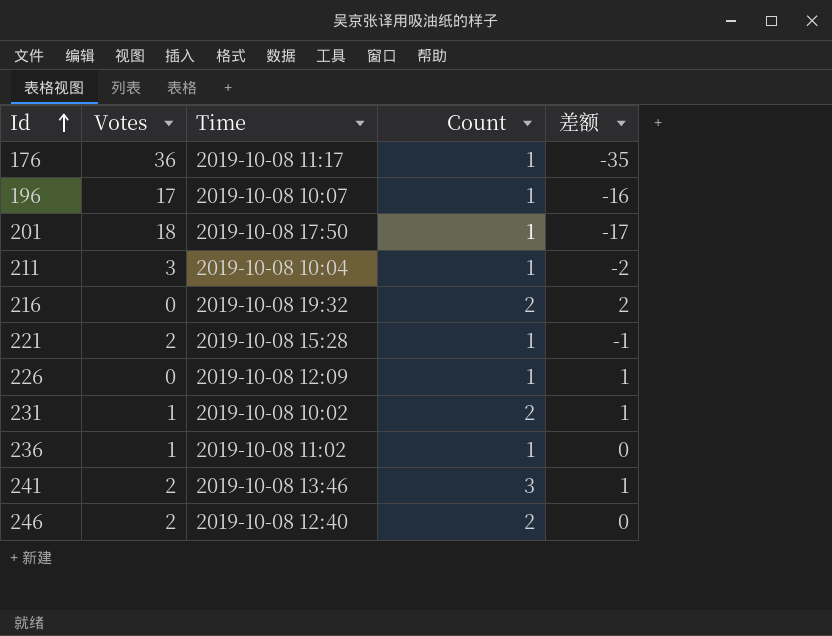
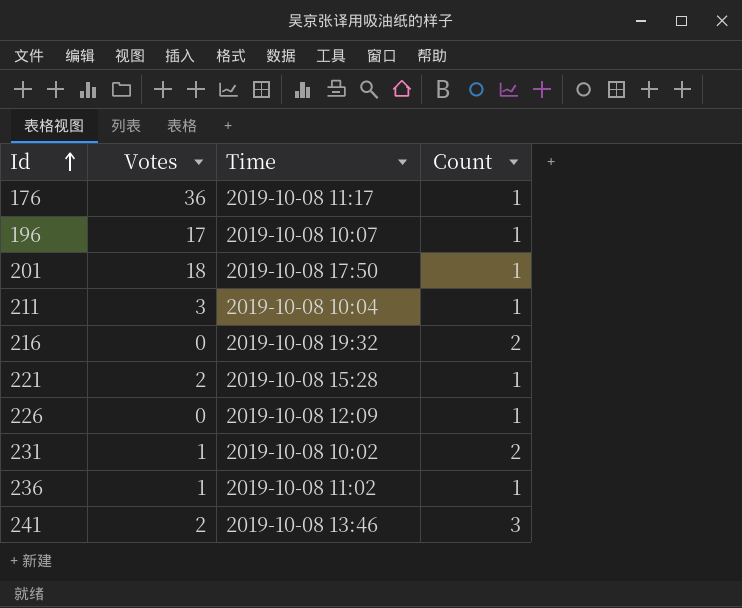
column 差额 | formula: [Count] - [Votes] -> none
row 246: 2 | 2019-10-08 12:40 | 2 | 0 -> none

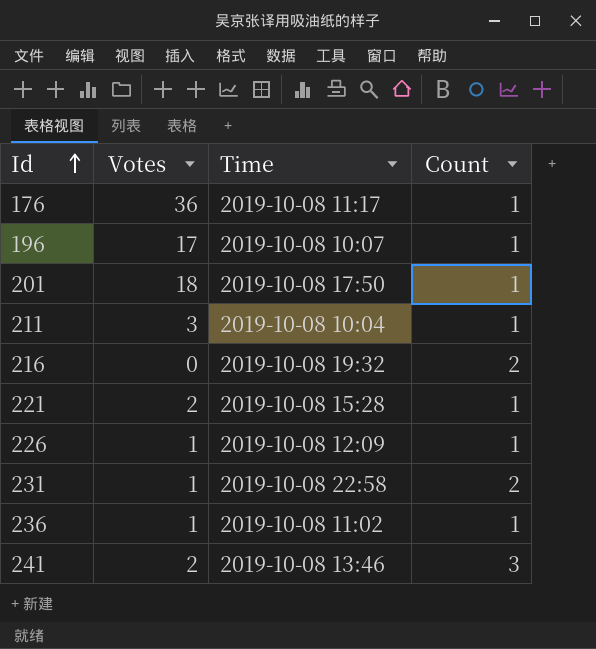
226 | Votes: 0 -> 1
231 | Time: 2019-10-08 10:02 -> 2019-10-08 22:58

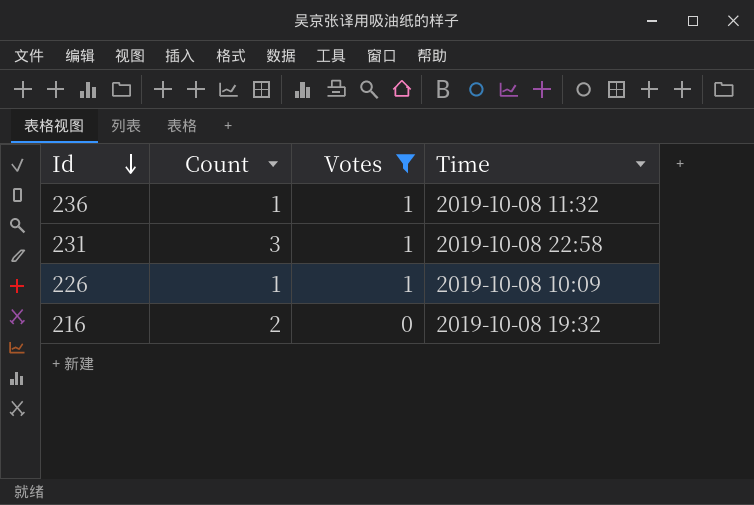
filter: none -> Votes <= 1
row order: Id ascending -> Id descending
column Count | position: 4 -> 2
236 | Time: 2019-10-08 11:02 -> 2019-10-08 11:32
231 | Count: 2 -> 3
226 | Time: 2019-10-08 12:09 -> 2019-10-08 10:09

